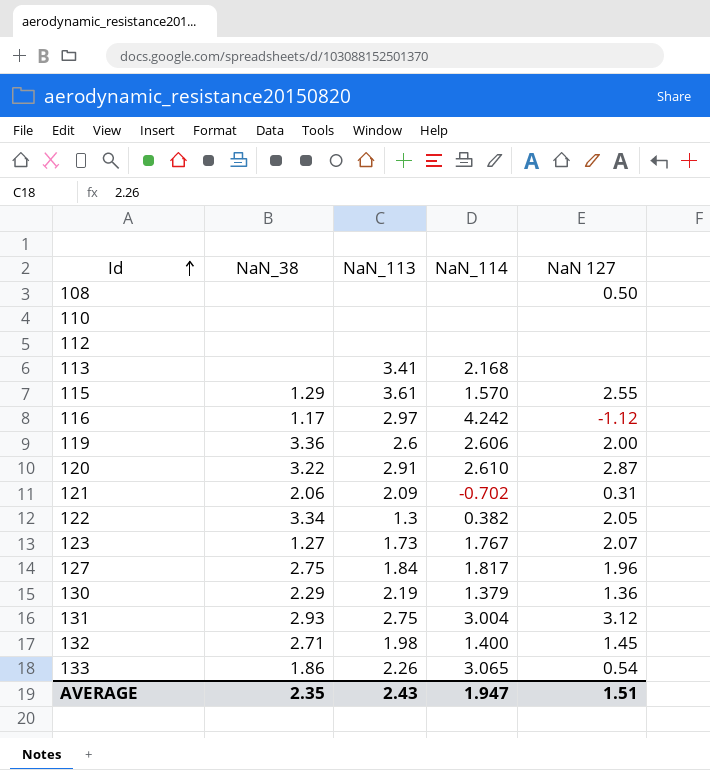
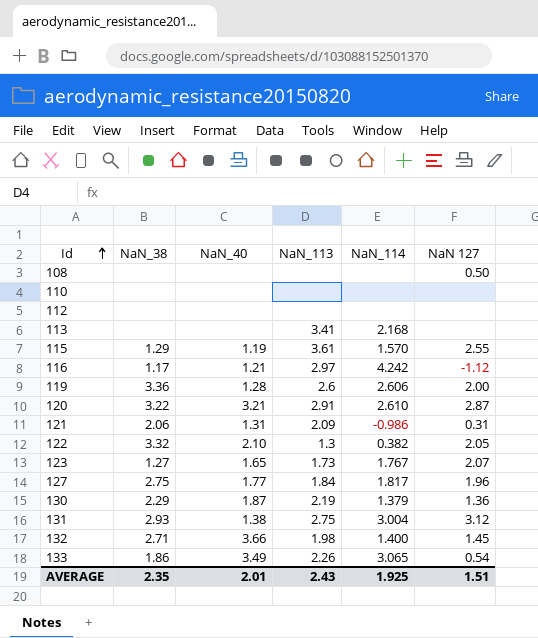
column NaN_40 | position: none -> 3
121 | NaN_114: -0.702 -> -0.986
122 | NaN_38: 3.34 -> 3.32
AVERAGE | NaN_114: 1.947 -> 1.925

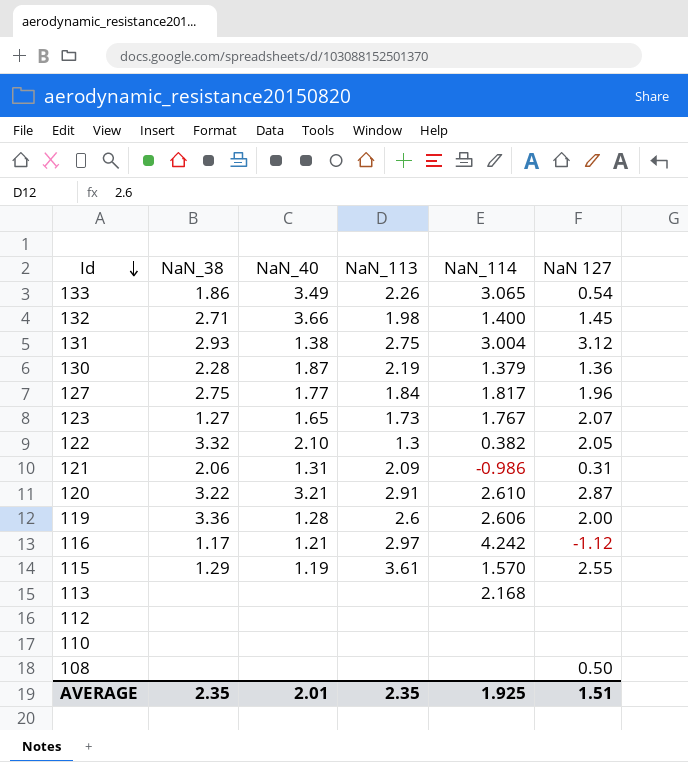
row order: Id ascending -> Id descending
130 | NaN_38: 2.29 -> 2.28
113 | NaN_113: 3.41 -> none
AVERAGE | NaN_113: 2.43 -> 2.35

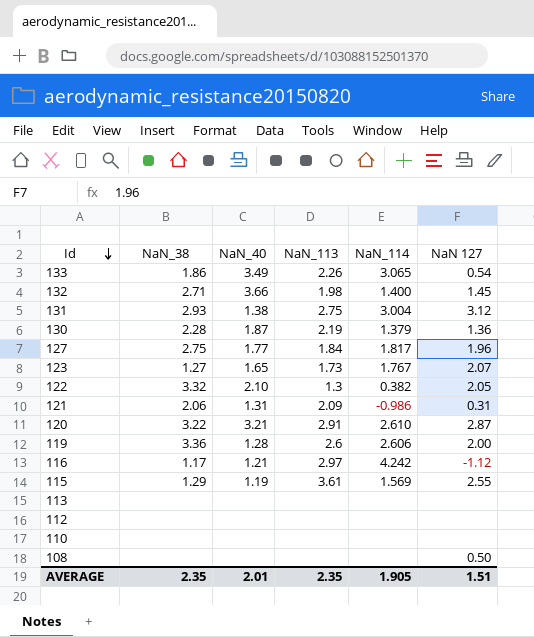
115 | NaN_114: 1.570 -> 1.569
113 | NaN_114: 2.168 -> none
AVERAGE | NaN_114: 1.925 -> 1.905

